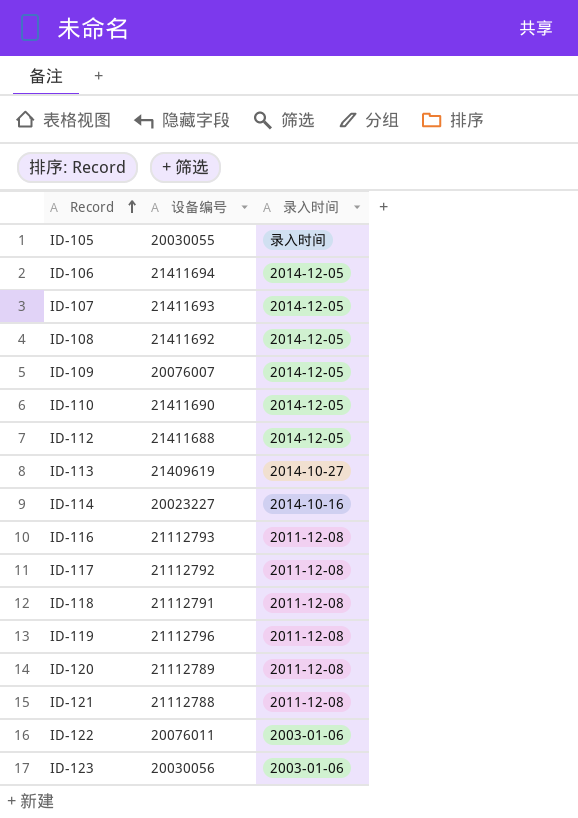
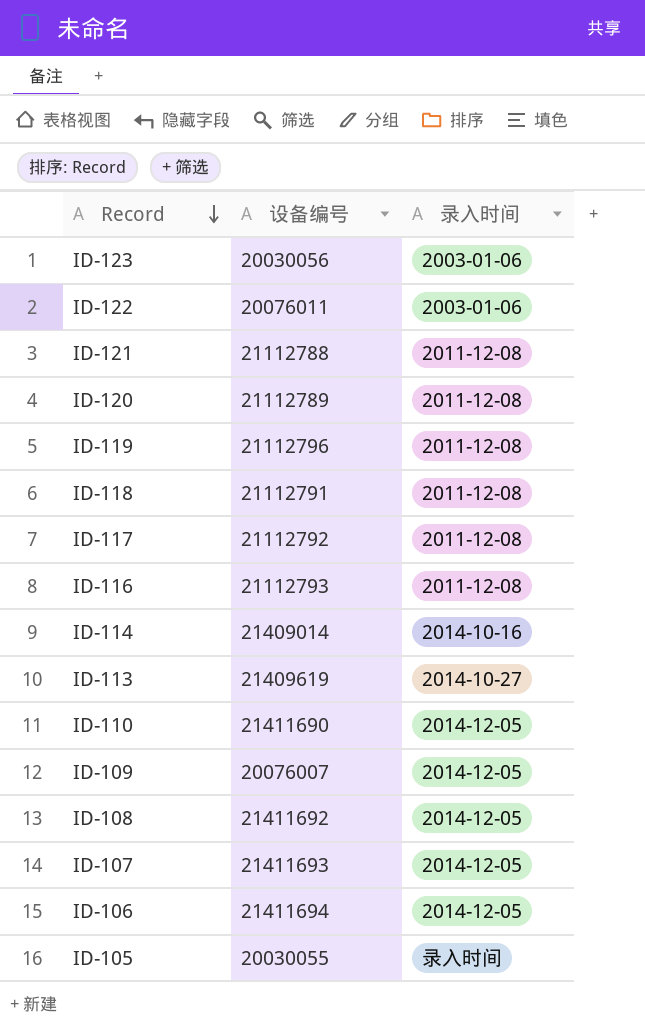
row order: Record ascending -> Record descending
row ID-112: 21411688 | 2014-12-05 -> none
ID-114 | 设备编号: 20023227 -> 21409014

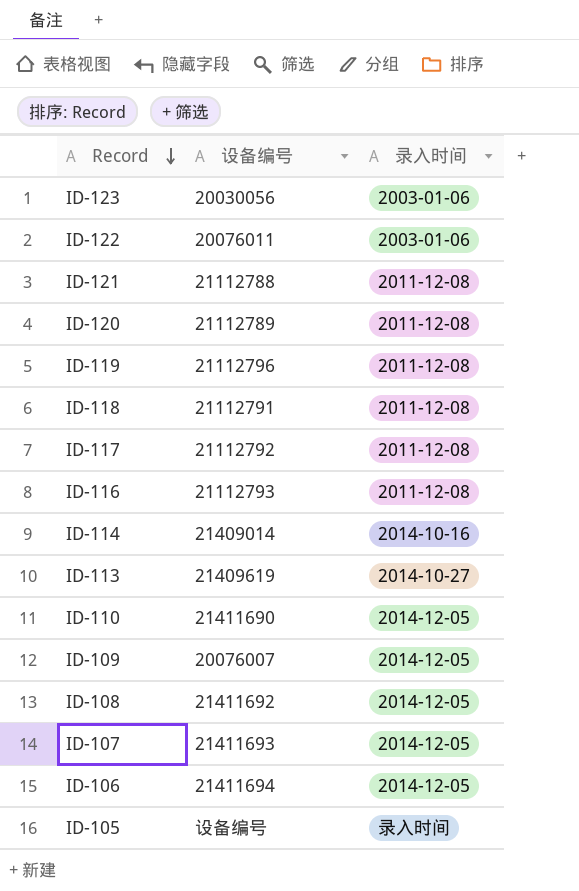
ID-105 | 设备编号: 20030055 -> 设备编号

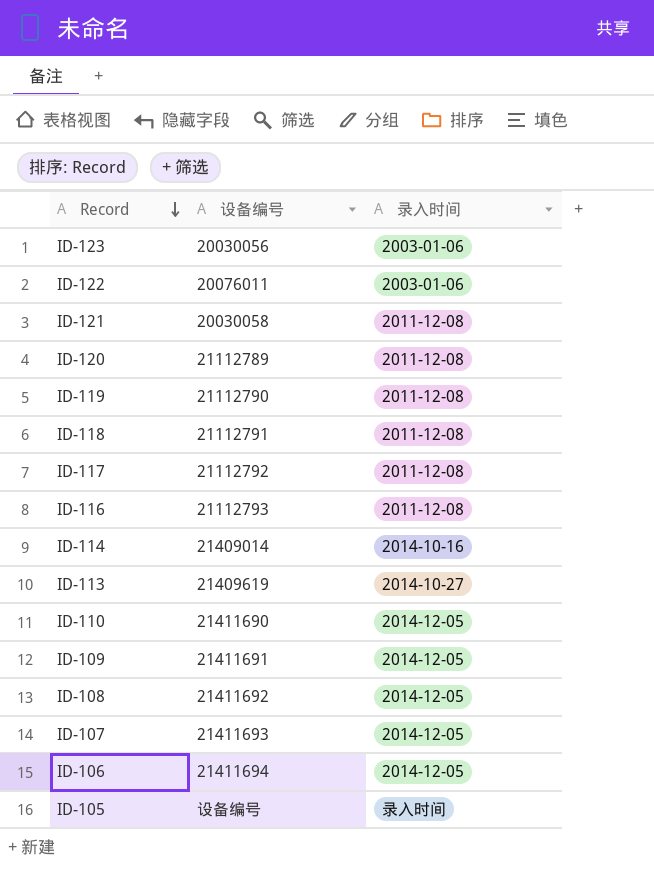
ID-121 | 设备编号: 21112788 -> 20030058
ID-119 | 设备编号: 21112796 -> 21112790
ID-109 | 设备编号: 20076007 -> 21411691

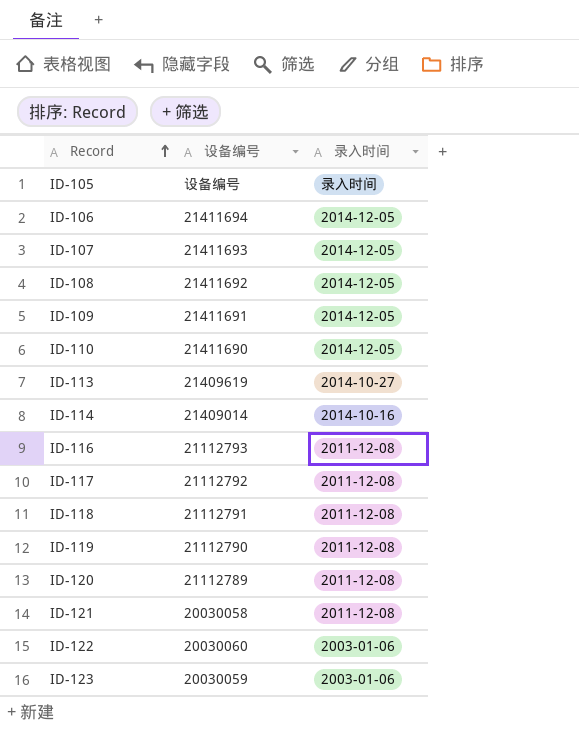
row order: Record descending -> Record ascending
ID-122 | 设备编号: 20076011 -> 20030060
ID-123 | 设备编号: 20030056 -> 20030059

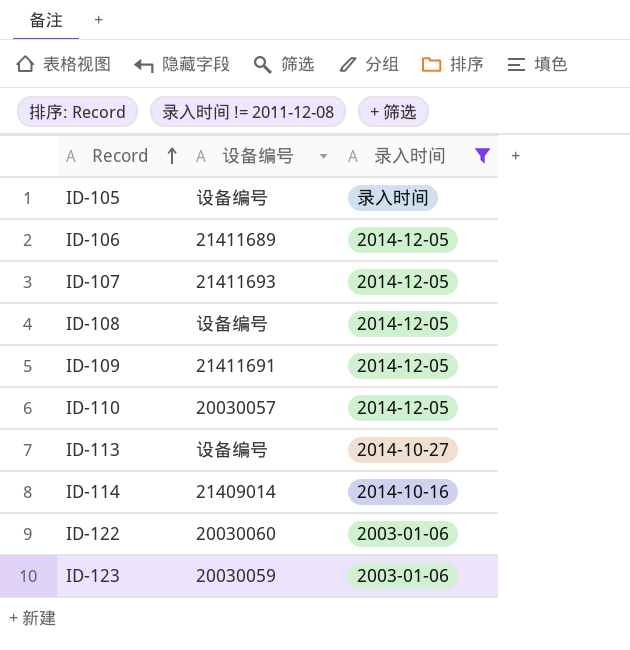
filter: none -> 录入时间 != 2011-12-08
ID-106 | 设备编号: 21411694 -> 21411689
ID-108 | 设备编号: 21411692 -> 设备编号
ID-110 | 设备编号: 21411690 -> 20030057
ID-113 | 设备编号: 21409619 -> 设备编号

